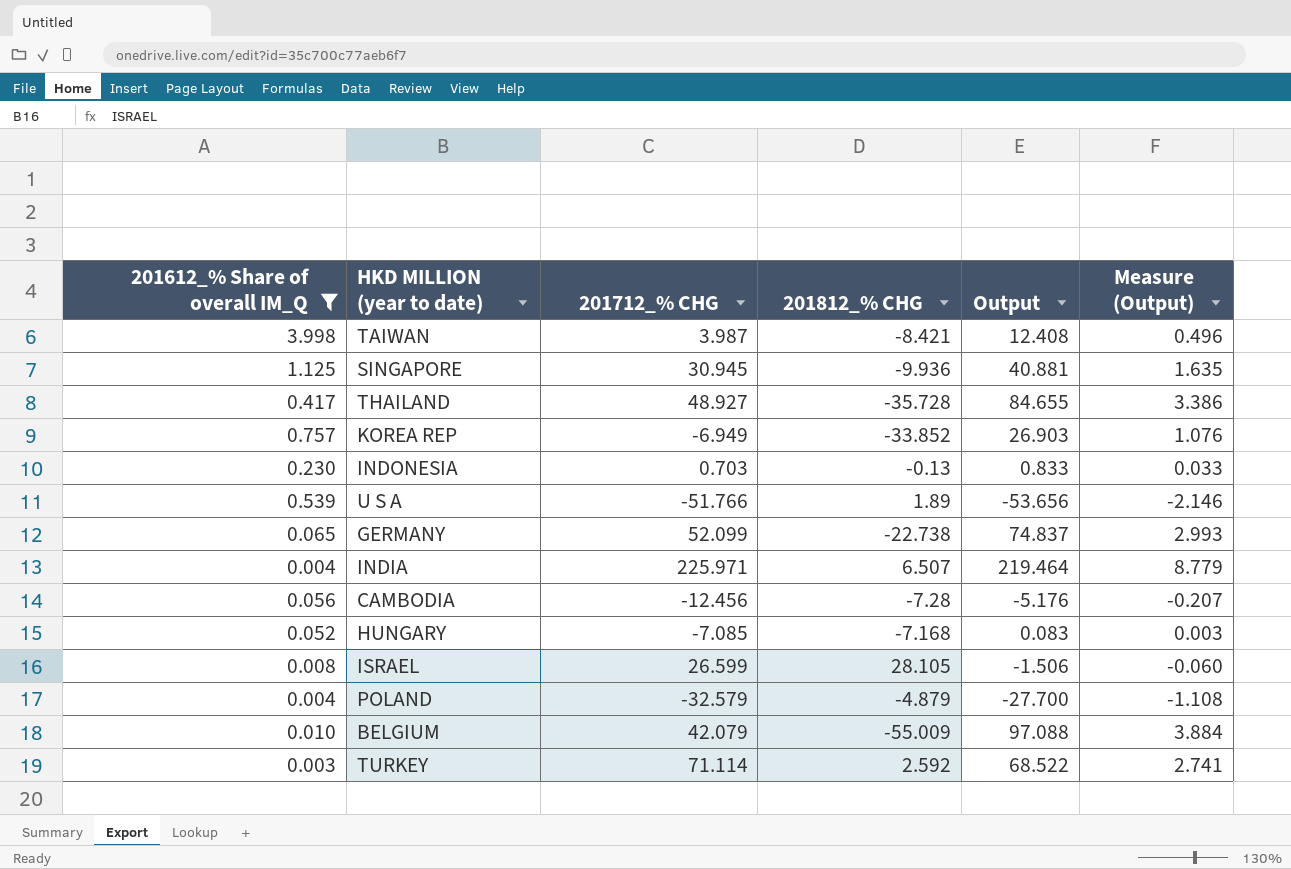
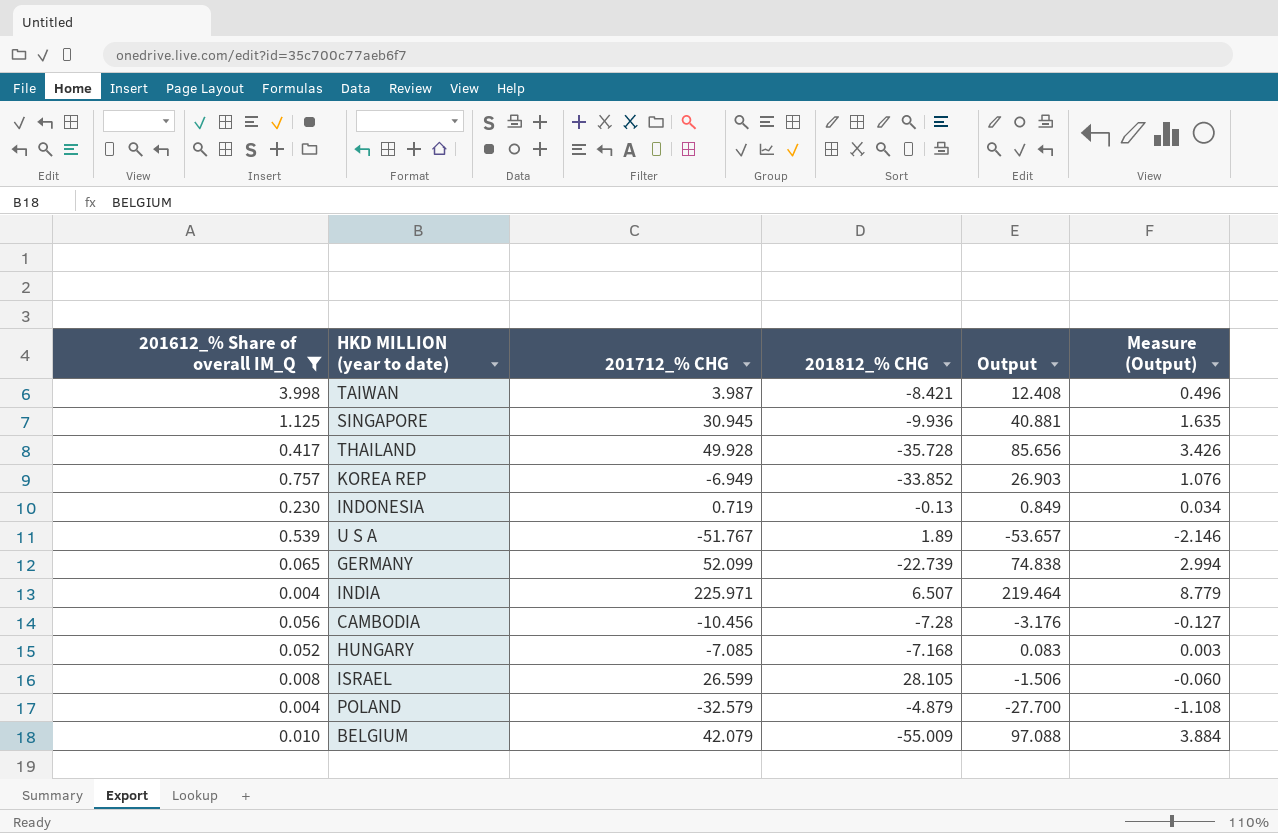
row TURKEY: 0.003 | 71.114 | 2.592 | 68.522 | 2.741 -> none
THAILAND | 201712_% CHG: 48.927 -> 49.928
THAILAND | Output: 84.655 -> 85.656
THAILAND | Measure (Output): 3.386 -> 3.426
INDONESIA | 201712_% CHG: 0.703 -> 0.719
INDONESIA | Output: 0.833 -> 0.849
INDONESIA | Measure (Output): 0.033 -> 0.034
U S A | 201712_% CHG: -51.766 -> -51.767
U S A | Output: -53.656 -> -53.657
GERMANY | 201812_% CHG: -22.738 -> -22.739
GERMANY | Output: 74.837 -> 74.838
GERMANY | Measure (Output): 2.993 -> 2.994
CAMBODIA | 201712_% CHG: -12.456 -> -10.456
CAMBODIA | Output: -5.176 -> -3.176
CAMBODIA | Measure (Output): -0.207 -> -0.127

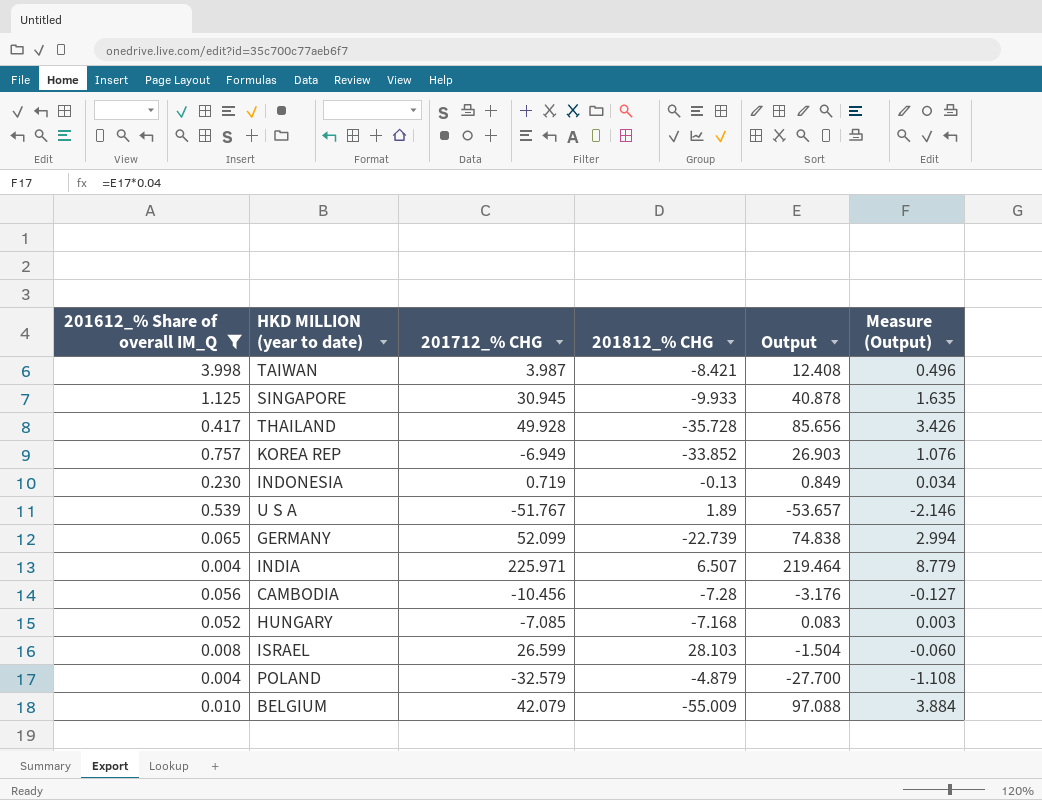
SINGAPORE | 201812_% CHG: -9.936 -> -9.933
SINGAPORE | Output: 40.881 -> 40.878
ISRAEL | 201812_% CHG: 28.105 -> 28.103
ISRAEL | Output: -1.506 -> -1.504

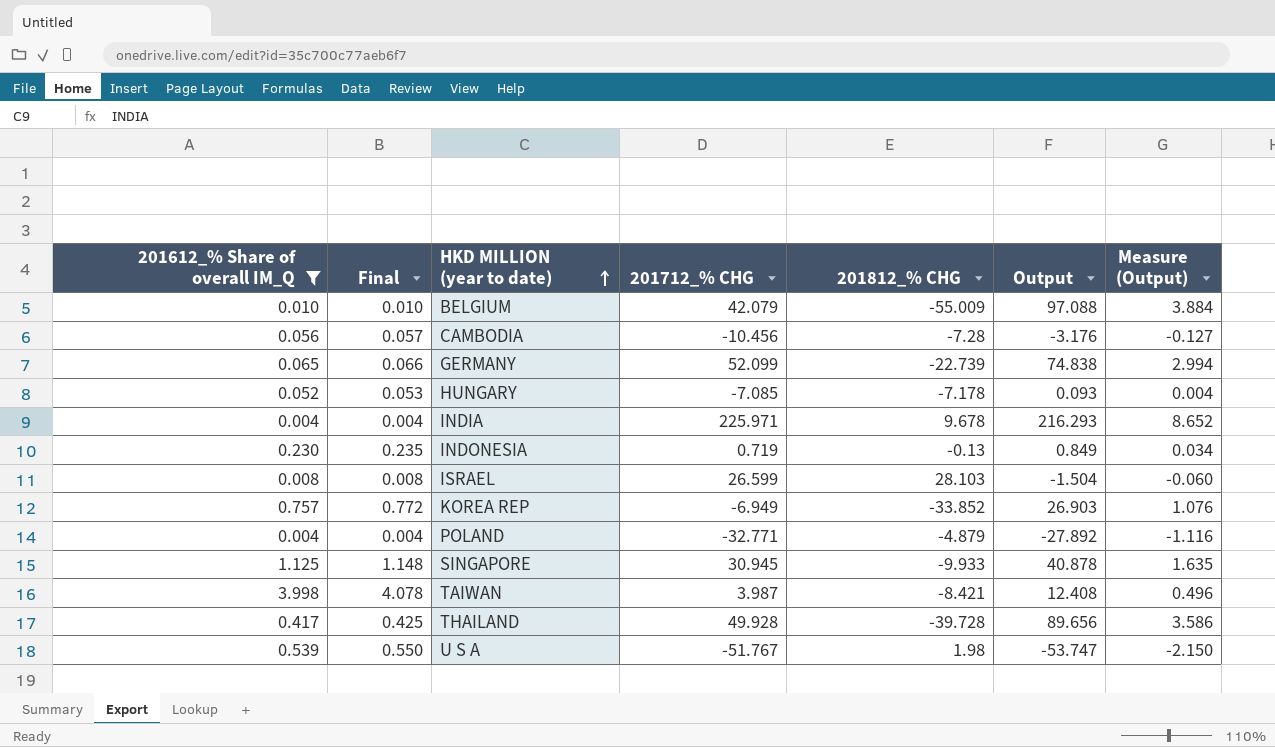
row order: none -> HKD MILLION (year to date) ascending
column Final | formula: none -> [201612_% Share of overall IM_Q] * 1.02
HUNGARY | 201812_% CHG: -7.168 -> -7.178
HUNGARY | Output: 0.083 -> 0.093
HUNGARY | Measure (Output): 0.003 -> 0.004
INDIA | 201812_% CHG: 6.507 -> 9.678
INDIA | Output: 219.464 -> 216.293
INDIA | Measure (Output): 8.779 -> 8.652
POLAND | 201712_% CHG: -32.579 -> -32.771
POLAND | Output: -27.700 -> -27.892
POLAND | Measure (Output): -1.108 -> -1.116
THAILAND | 201812_% CHG: -35.728 -> -39.728
THAILAND | Output: 85.656 -> 89.656
THAILAND | Measure (Output): 3.426 -> 3.586
U S A | 201812_% CHG: 1.89 -> 1.98
U S A | Output: -53.657 -> -53.747
U S A | Measure (Output): -2.146 -> -2.150

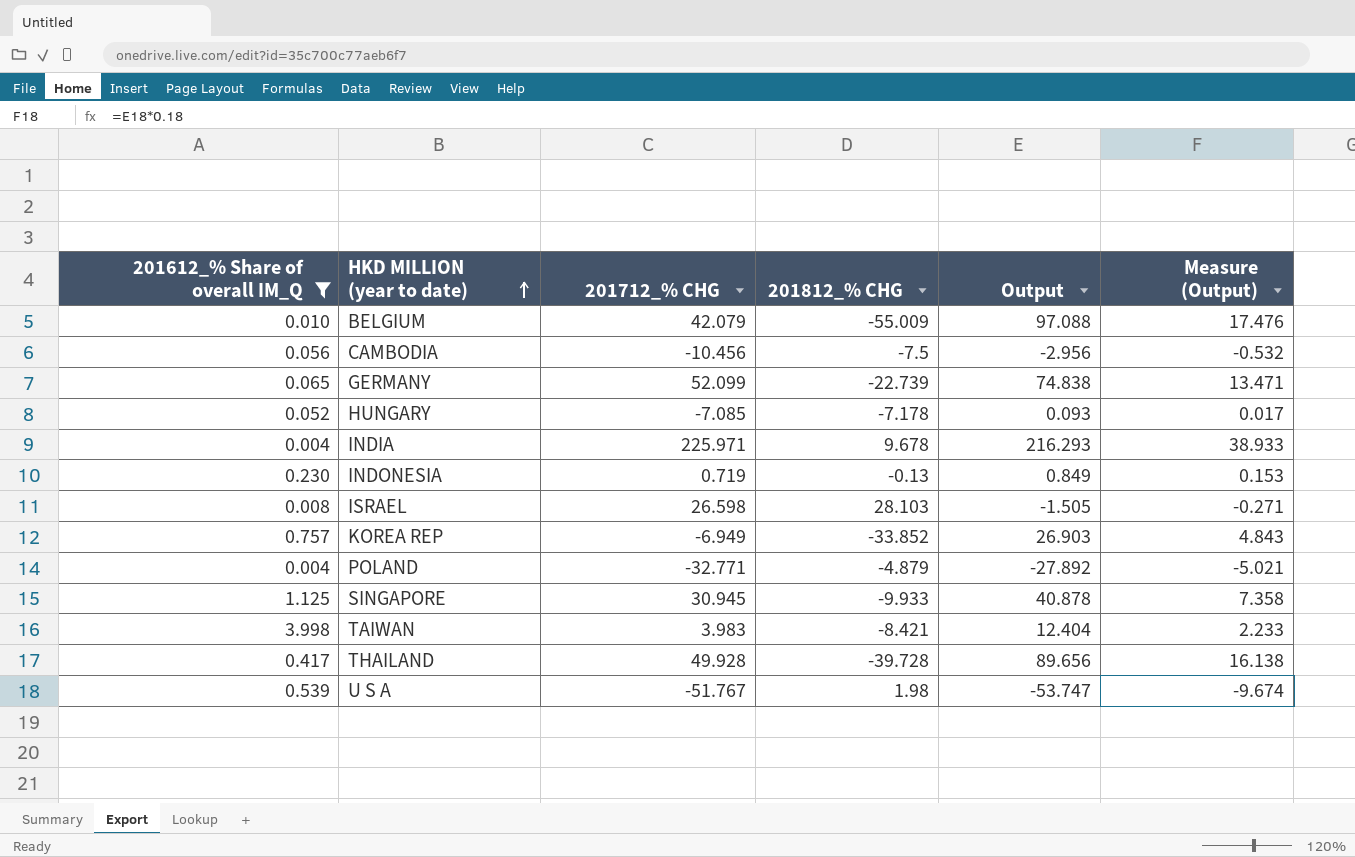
column Final | formula: [201612_% Share of overall IM_Q] * 1.02 -> none
column Measure (Output) | formula: [Output] * 0.04 -> [Output] * 0.18
CAMBODIA | 201812_% CHG: -7.28 -> -7.5
CAMBODIA | Output: -3.176 -> -2.956
ISRAEL | 201712_% CHG: 26.599 -> 26.598
ISRAEL | Output: -1.504 -> -1.505
TAIWAN | 201712_% CHG: 3.987 -> 3.983
TAIWAN | Output: 12.408 -> 12.404

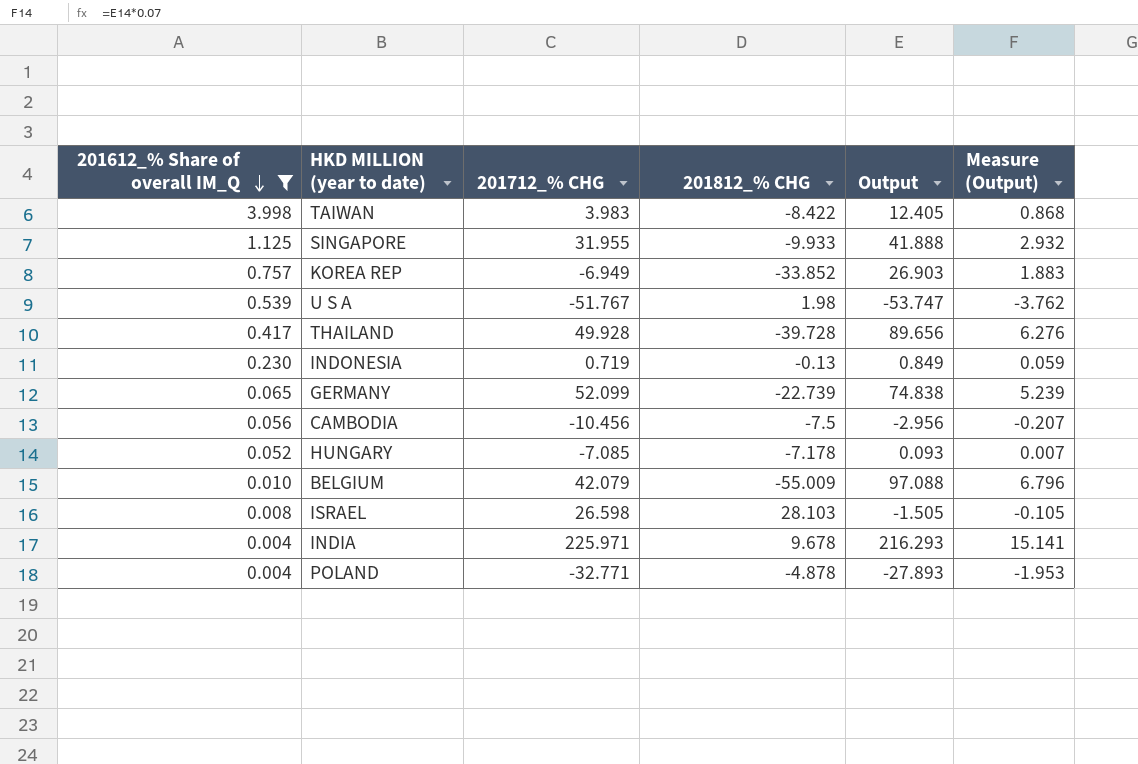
row order: HKD MILLION (year to date) ascending -> 201612_% Share of overall IM_Q descending
column Measure (Output) | formula: [Output] * 0.18 -> [Output] * 0.07
TAIWAN | 201812_% CHG: -8.421 -> -8.422
TAIWAN | Output: 12.404 -> 12.405
SINGAPORE | 201712_% CHG: 30.945 -> 31.955
SINGAPORE | Output: 40.878 -> 41.888
POLAND | 201812_% CHG: -4.879 -> -4.878
POLAND | Output: -27.892 -> -27.893

